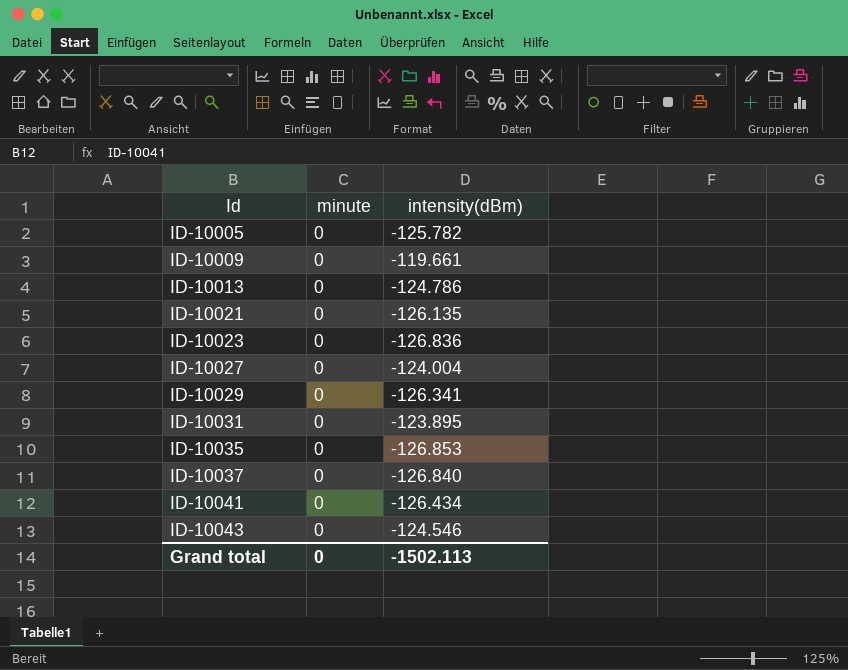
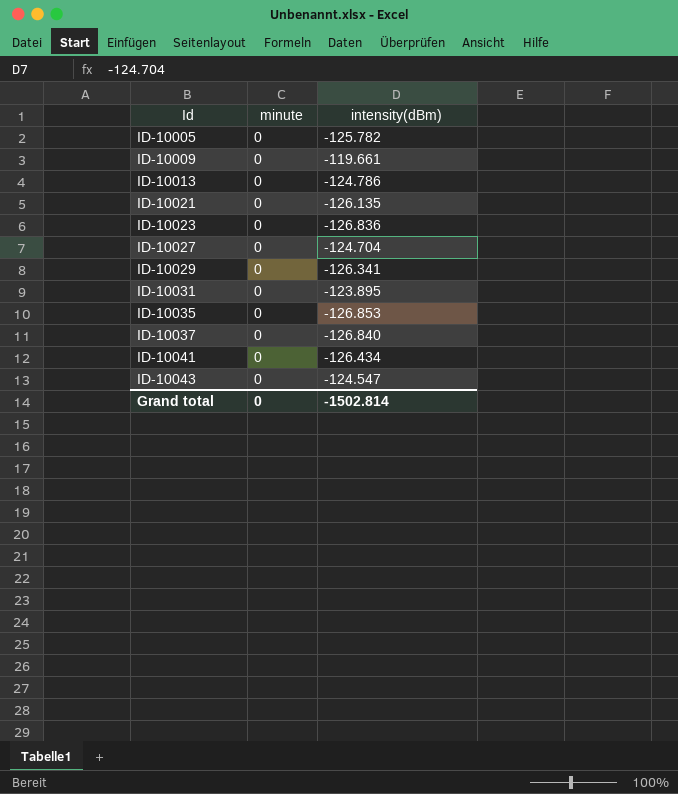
ID-10027 | intensity(dBm): -124.004 -> -124.704
ID-10043 | intensity(dBm): -124.546 -> -124.547
Grand total | intensity(dBm): -1502.113 -> -1502.814

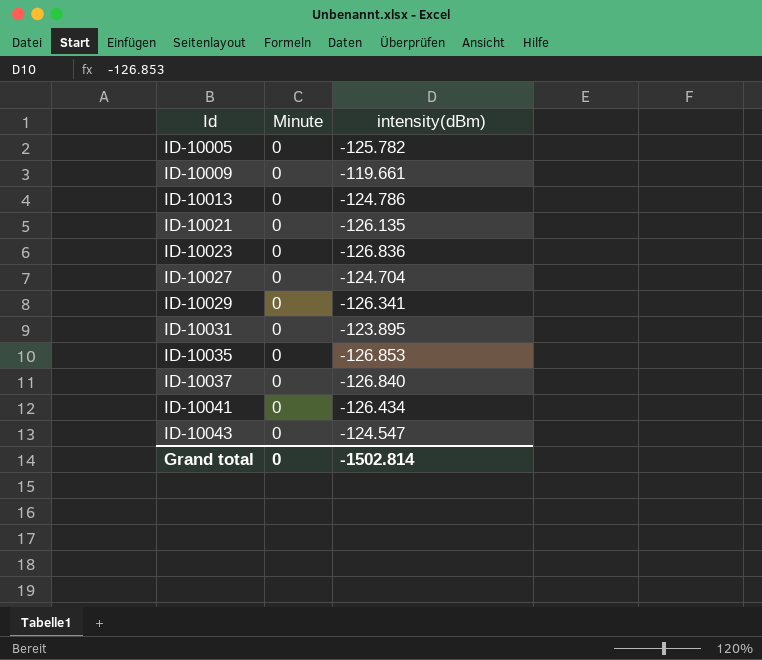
column name: minute -> Minute

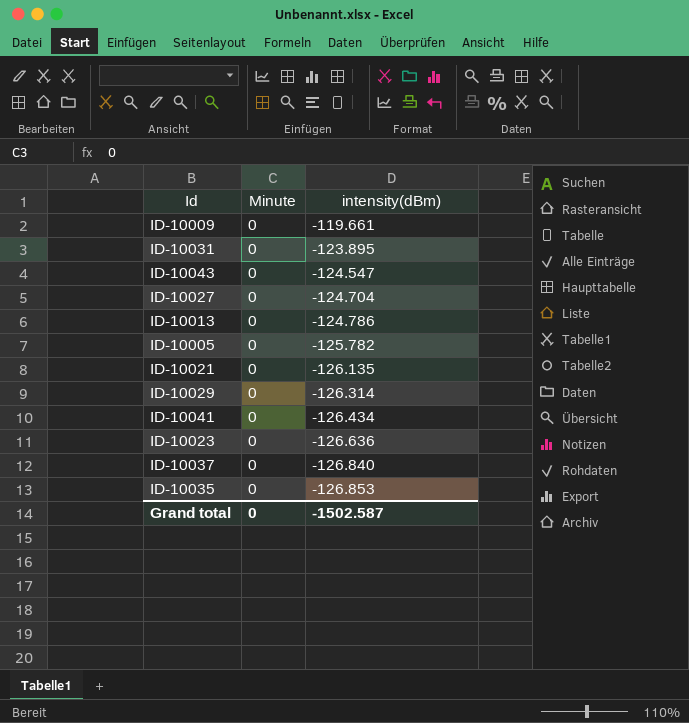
row order: Id ascending -> intensity(dBm) descending
ID-10029 | intensity(dBm): -126.341 -> -126.314
ID-10023 | intensity(dBm): -126.836 -> -126.636
Grand total | intensity(dBm): -1502.814 -> -1502.587

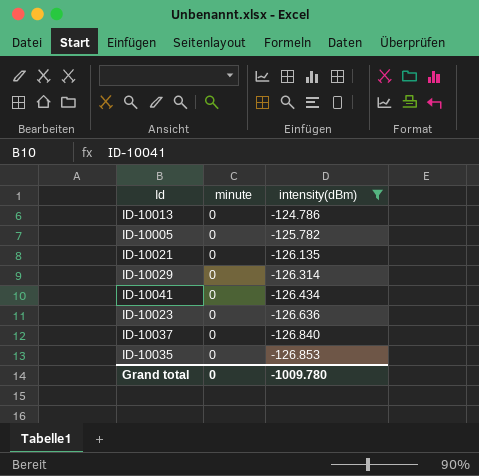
filter: none -> intensity(dBm) <= -124.786
column name: Minute -> minute
Grand total | intensity(dBm): -1502.587 -> -1009.780

